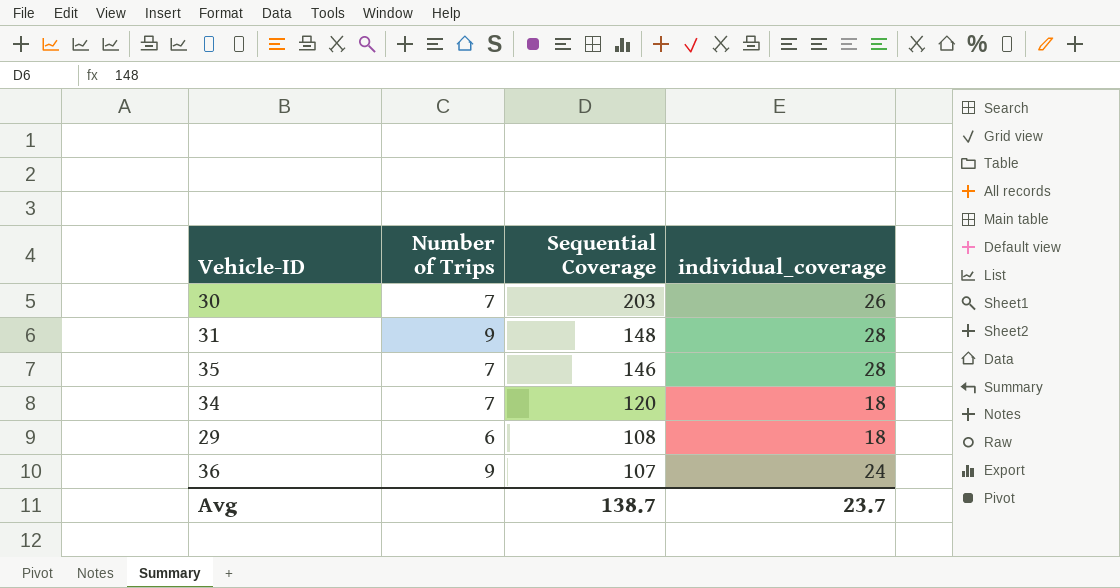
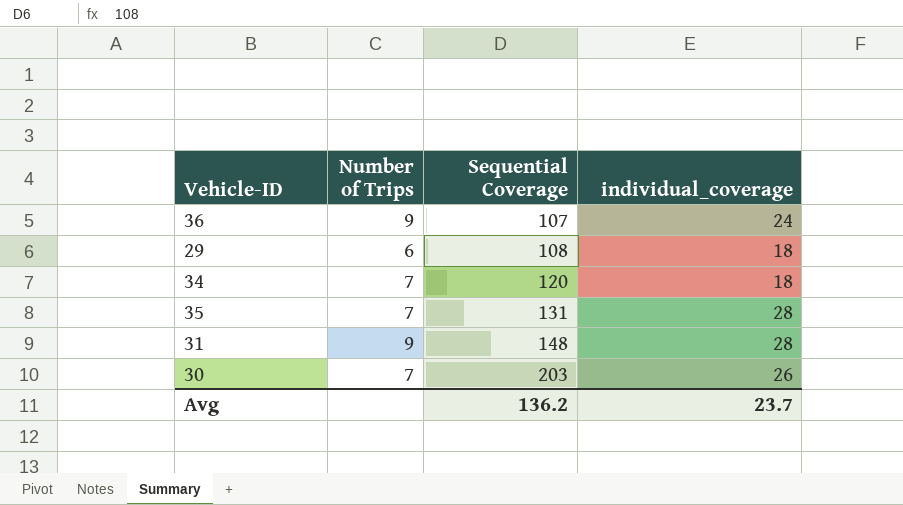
row order: Sequential Coverage descending -> Sequential Coverage ascending
35 | Sequential Coverage: 146 -> 131
Avg | Sequential Coverage: 138.7 -> 136.2

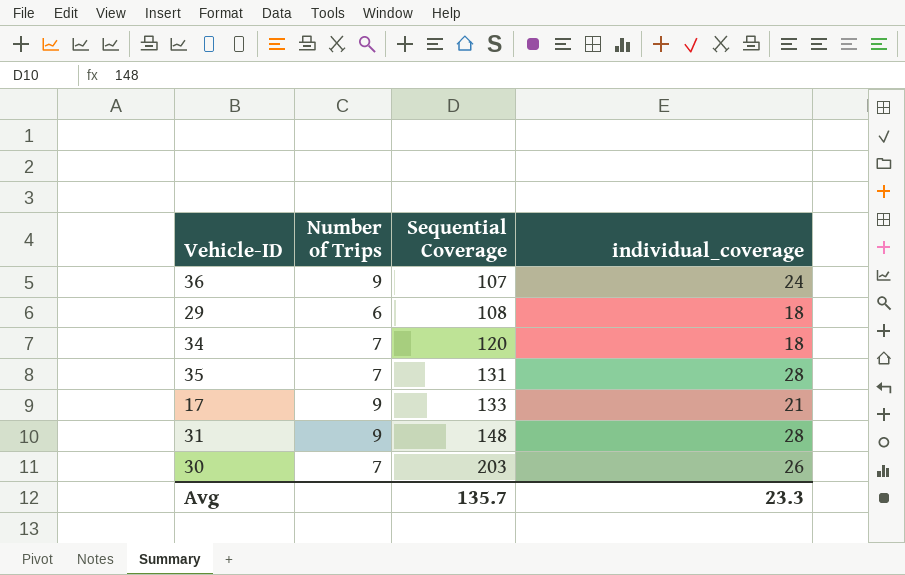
row 17: none -> 9 | 133 | 21
Avg | Sequential Coverage: 136.2 -> 135.7
Avg | individual_coverage: 23.7 -> 23.3

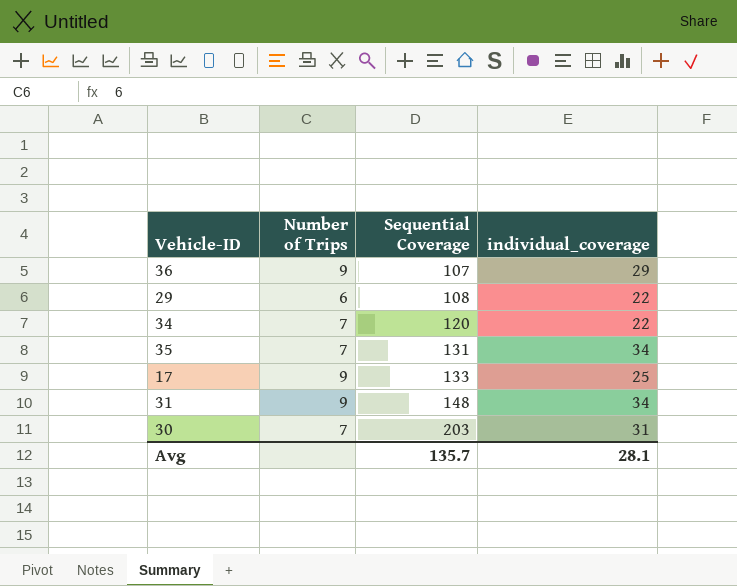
36 | individual_coverage: 24 -> 29
29 | individual_coverage: 18 -> 22
34 | individual_coverage: 18 -> 22
35 | individual_coverage: 28 -> 34
17 | individual_coverage: 21 -> 25
31 | individual_coverage: 28 -> 34
30 | individual_coverage: 26 -> 31
Avg | individual_coverage: 23.3 -> 28.1

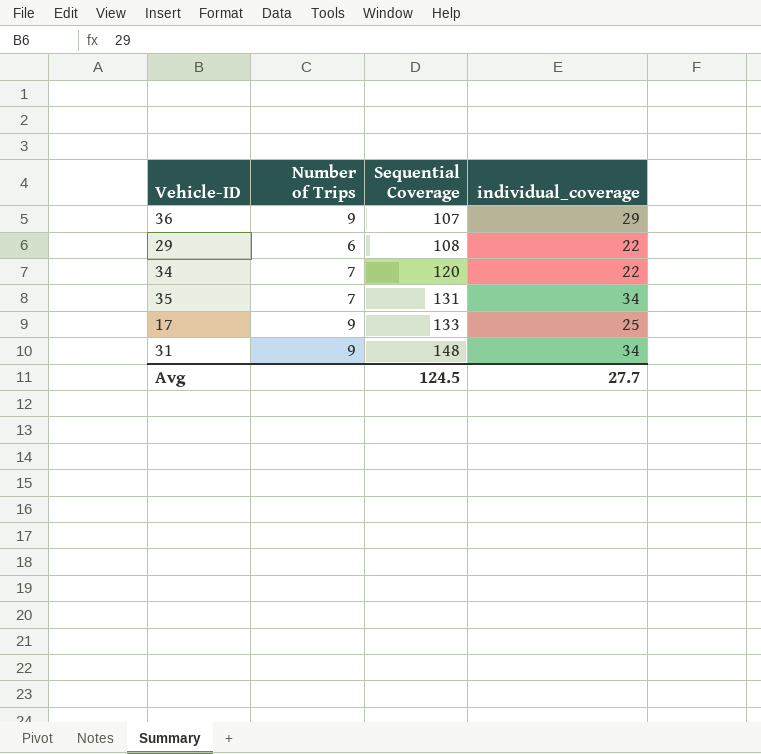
row 30: 7 | 203 | 31 -> none
Avg | Sequential Coverage: 135.7 -> 124.5
Avg | individual_coverage: 28.1 -> 27.7

